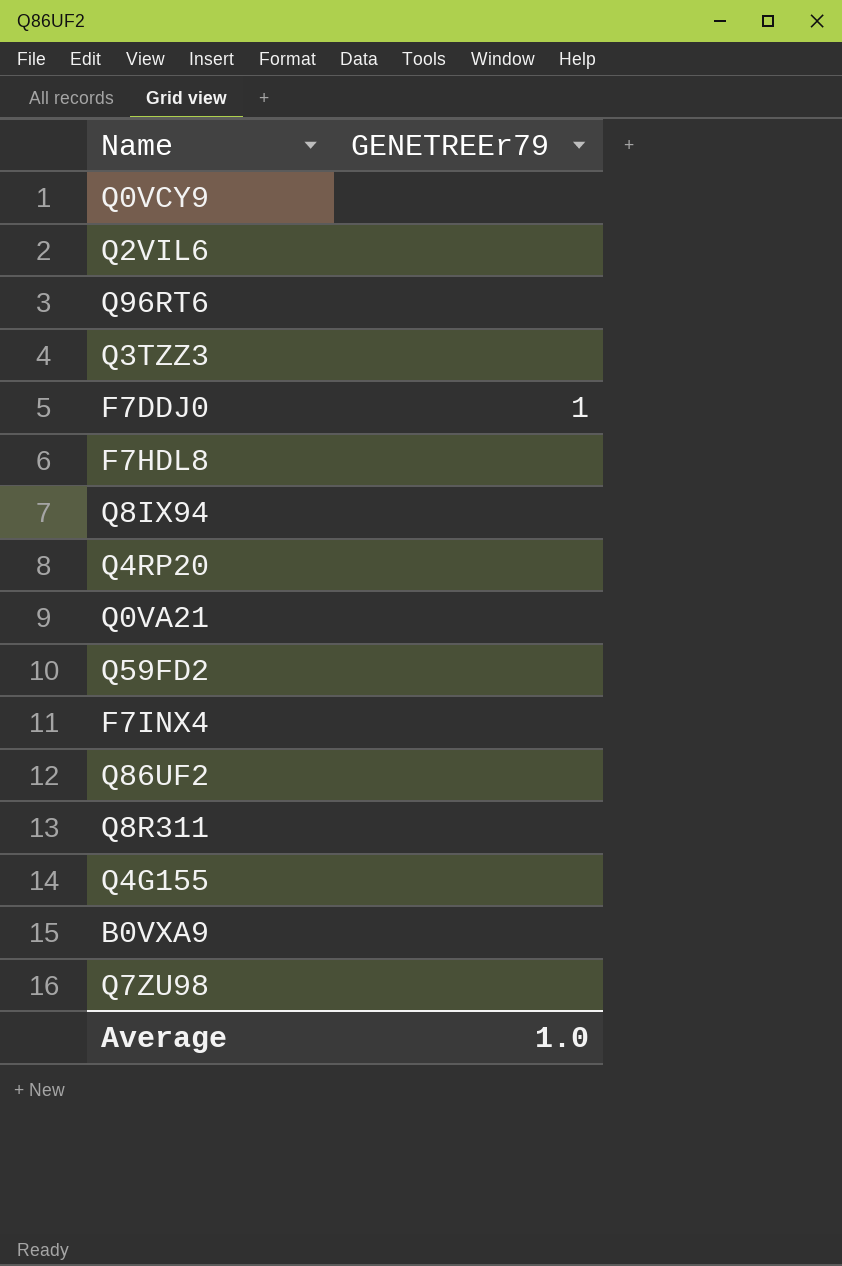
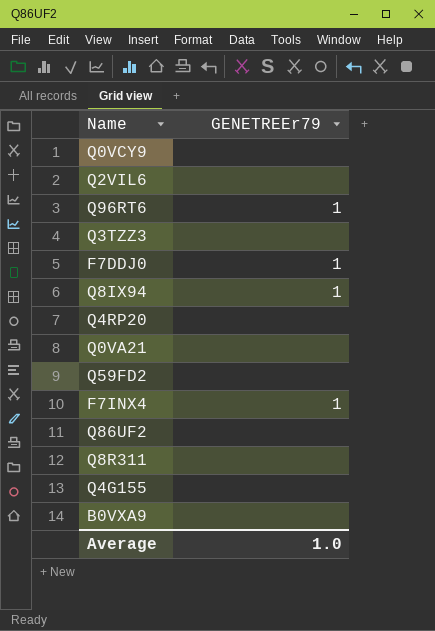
row F7HDL8: none -> none
row Q7ZU98: none -> none
Q96RT6 | GENETREEr79: none -> 1
Q8IX94 | GENETREEr79: none -> 1
F7INX4 | GENETREEr79: none -> 1

